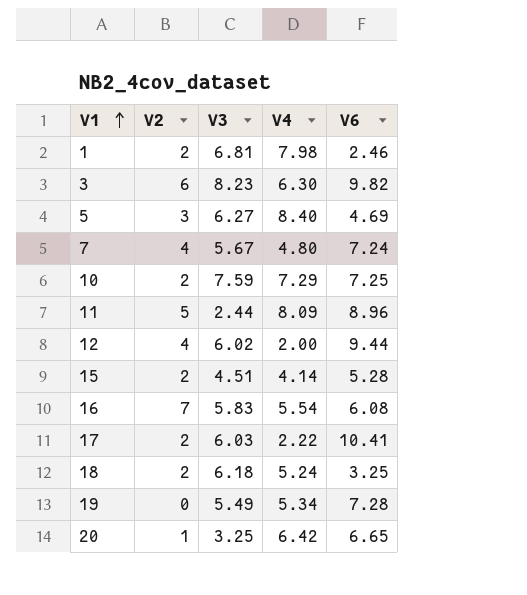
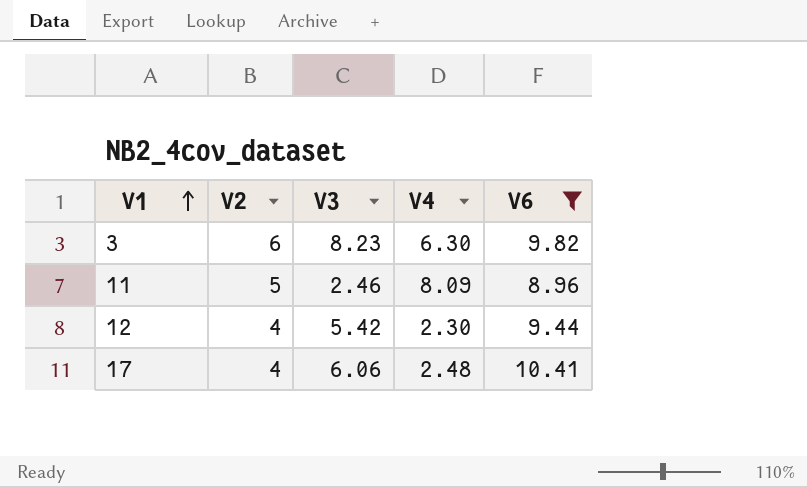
filter: none -> V6 >= 8.96
11 | V3: 2.44 -> 2.46
12 | V3: 6.02 -> 5.42
12 | V4: 2.00 -> 2.30
17 | V2: 2 -> 4
17 | V3: 6.03 -> 6.06
17 | V4: 2.22 -> 2.48

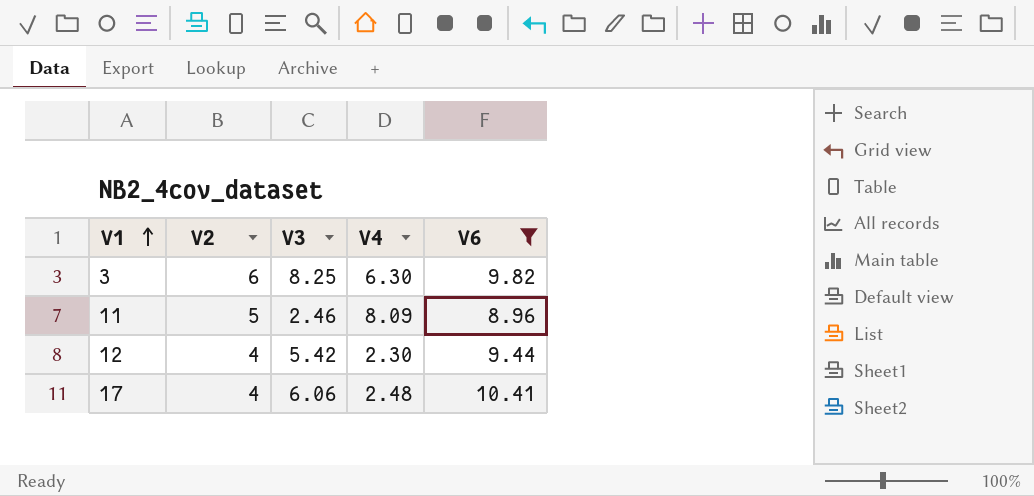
3 | V3: 8.23 -> 8.25

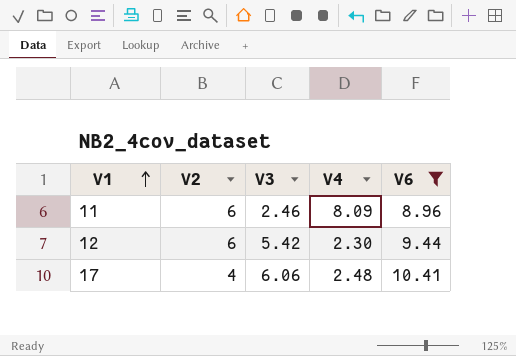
row 3: 6 | 8.25 | 6.30 | 9.82 -> none
11 | V2: 5 -> 6
12 | V2: 4 -> 6

